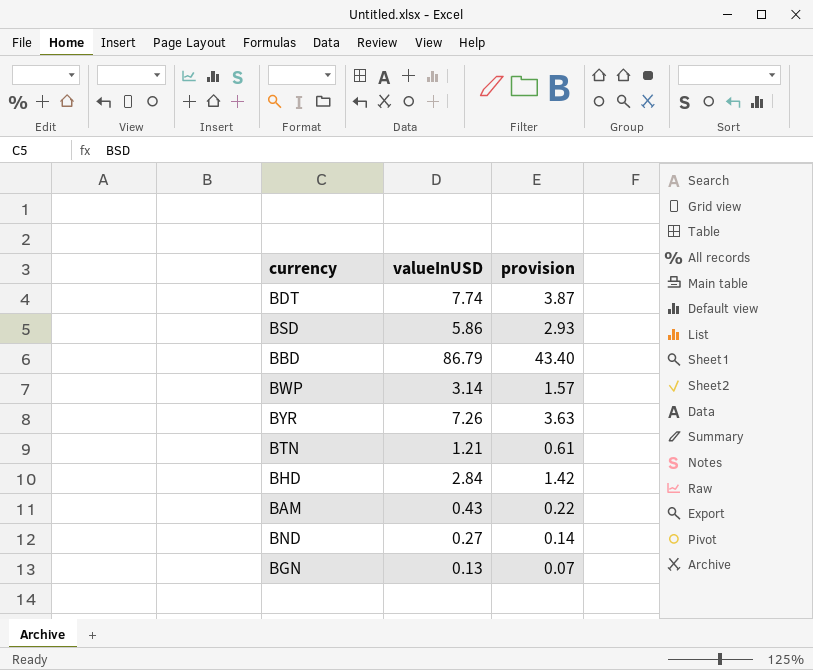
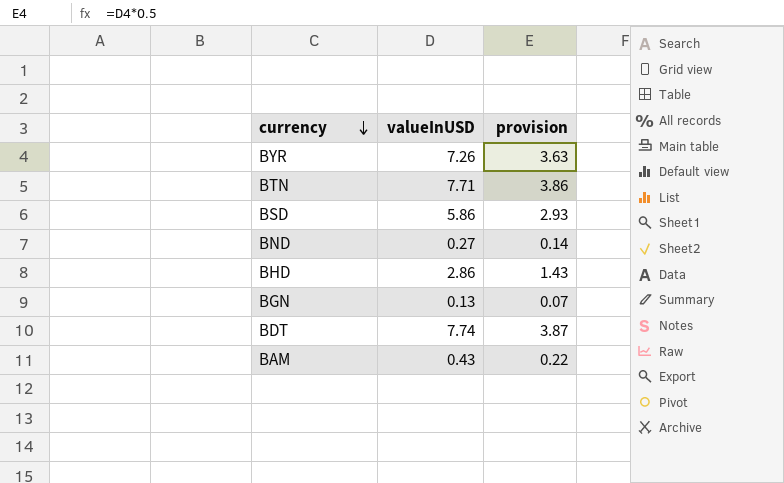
row order: none -> currency descending
row BBD: 86.79 | 43.40 -> none
row BWP: 3.14 | 1.57 -> none
BTN | valueInUSD: 1.21 -> 7.71
BTN | provision: 0.61 -> 3.86
BHD | valueInUSD: 2.84 -> 2.86
BHD | provision: 1.42 -> 1.43

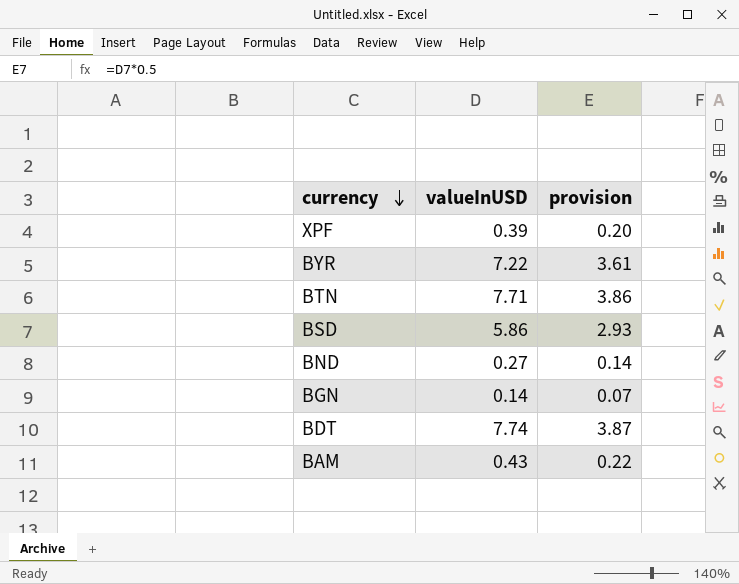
row BHD: 2.86 | 1.43 -> none
row XPF: none -> 0.39 | 0.20
BYR | valueInUSD: 7.26 -> 7.22
BYR | provision: 3.63 -> 3.61
BGN | valueInUSD: 0.13 -> 0.14

